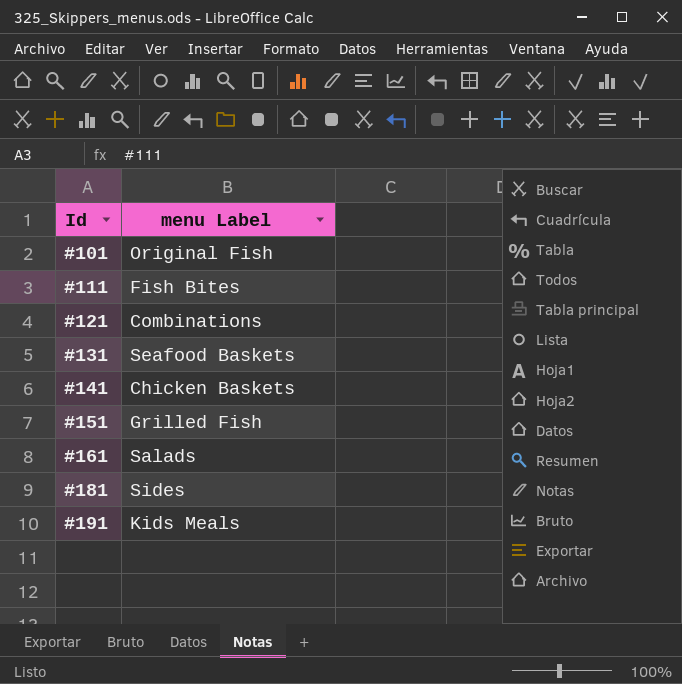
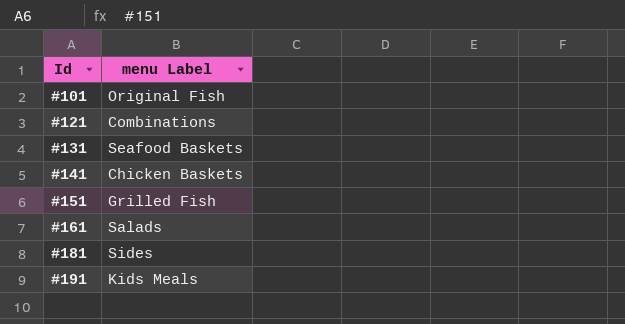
row #111: Fish Bites -> none

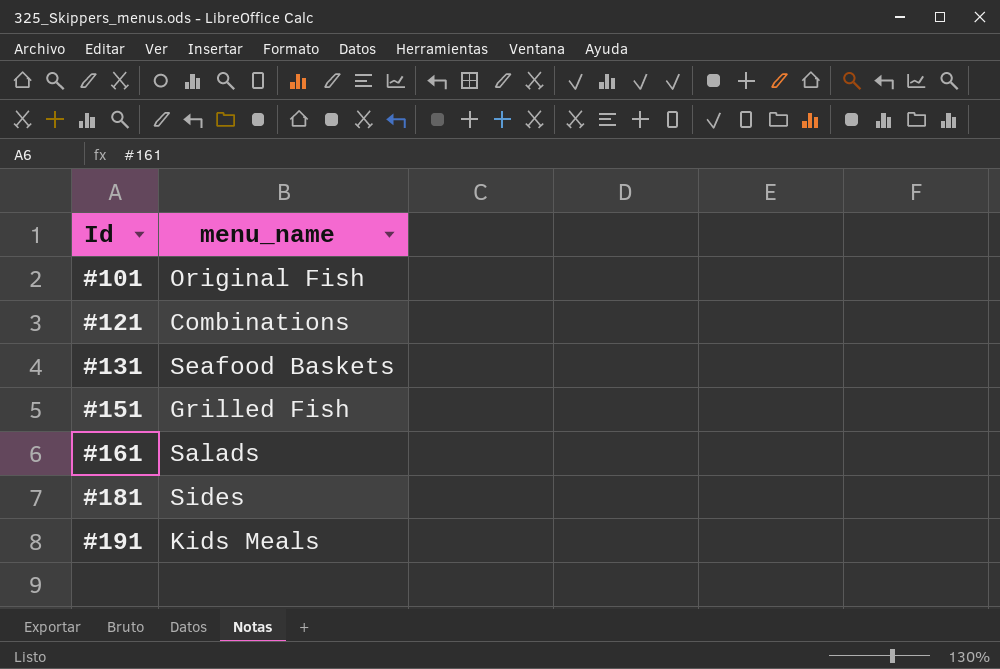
column name: menu Label -> menu_name
row #141: Chicken Baskets -> none

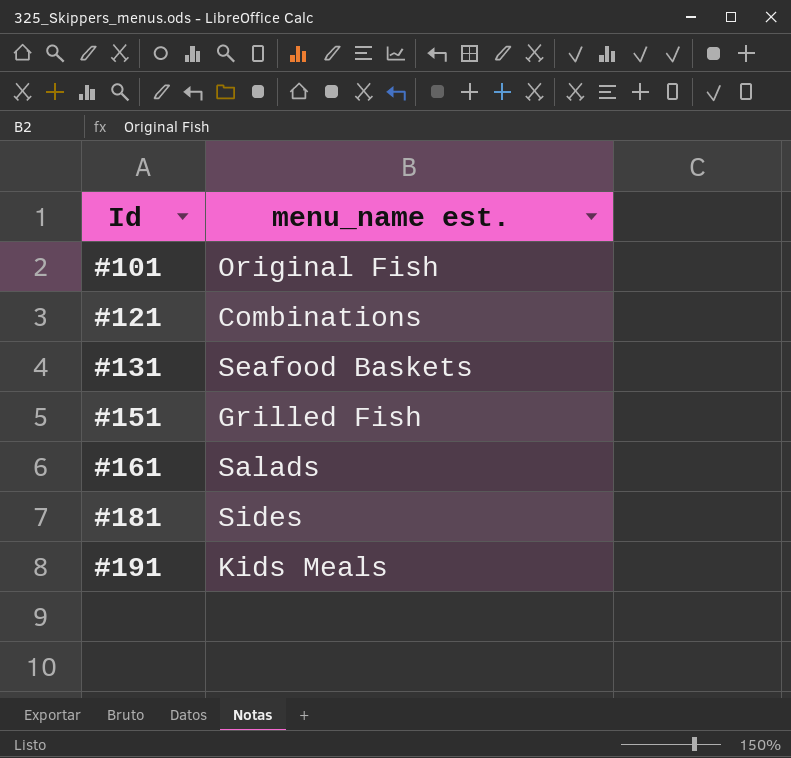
column name: menu_name -> menu_name est.

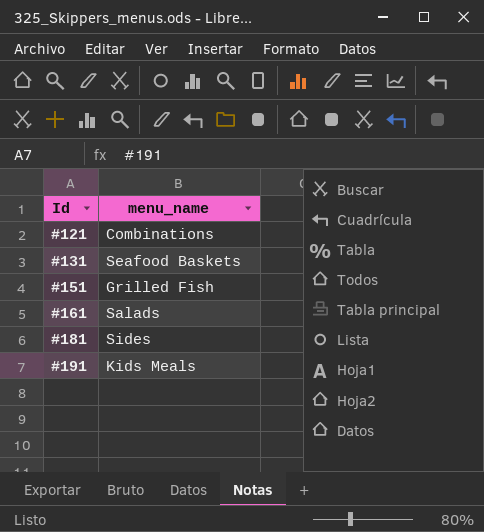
column name: menu_name est. -> menu_name
row #101: Original Fish -> none

